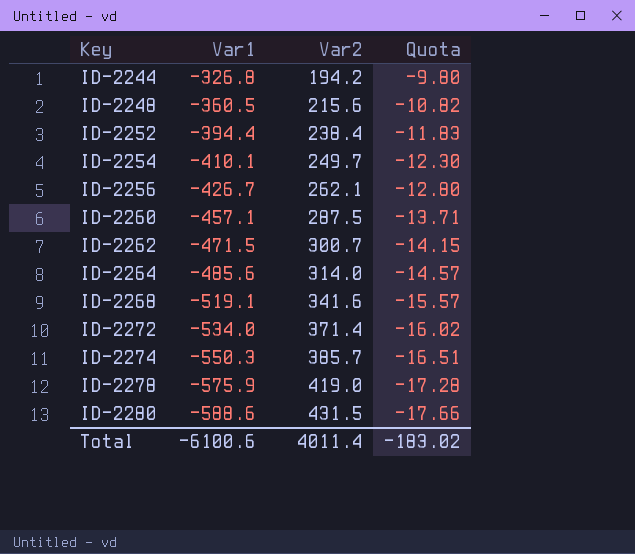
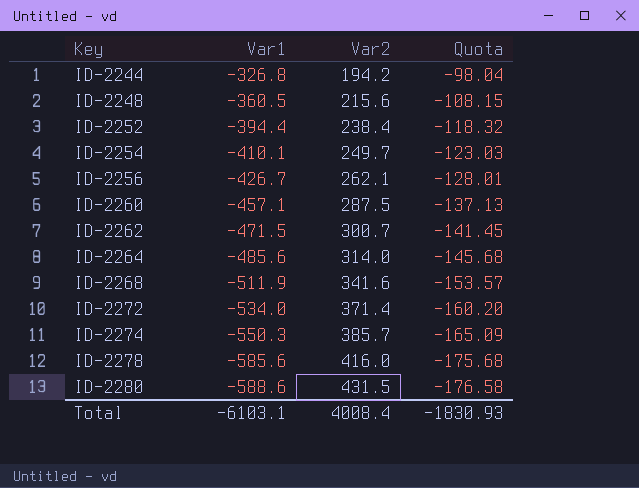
column Quota | formula: [Var1] * 0.03 -> [Var1] * 0.3
ID-2268 | Var1: -519.1 -> -511.9
ID-2278 | Var1: -575.9 -> -585.6
ID-2278 | Var2: 419.0 -> 416.0
Total | Var1: -6100.6 -> -6103.1
Total | Var2: 4011.4 -> 4008.4
Total | Quota: -183.02 -> -1830.93

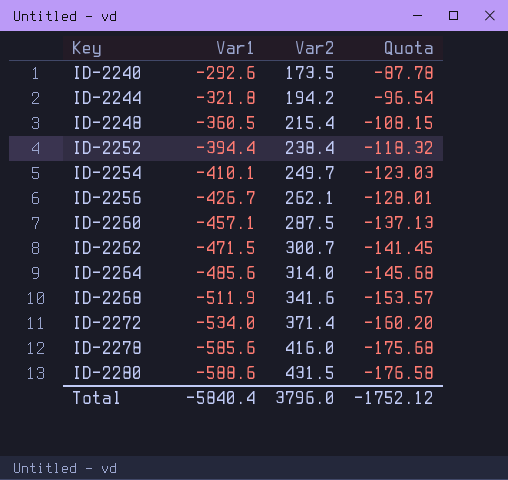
row ID-2274: -550.3 | 385.7 | -165.09 -> none
row ID-2240: none -> -292.6 | 173.5 | -87.78
ID-2244 | Var1: -326.8 -> -321.8
ID-2244 | Quota: -98.04 -> -96.54
ID-2248 | Var2: 215.6 -> 215.4
Total | Var1: -6103.1 -> -5840.4
Total | Var2: 4008.4 -> 3796.0
Total | Quota: -1830.93 -> -1752.12

